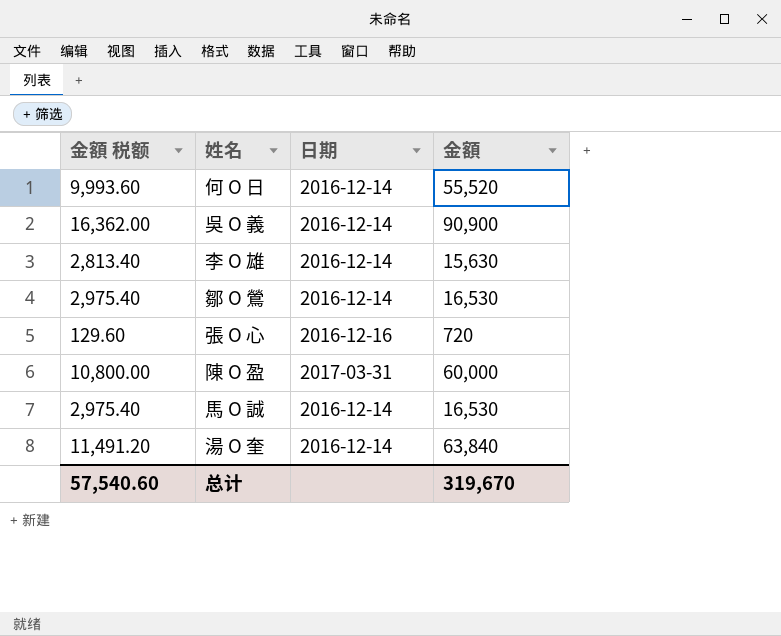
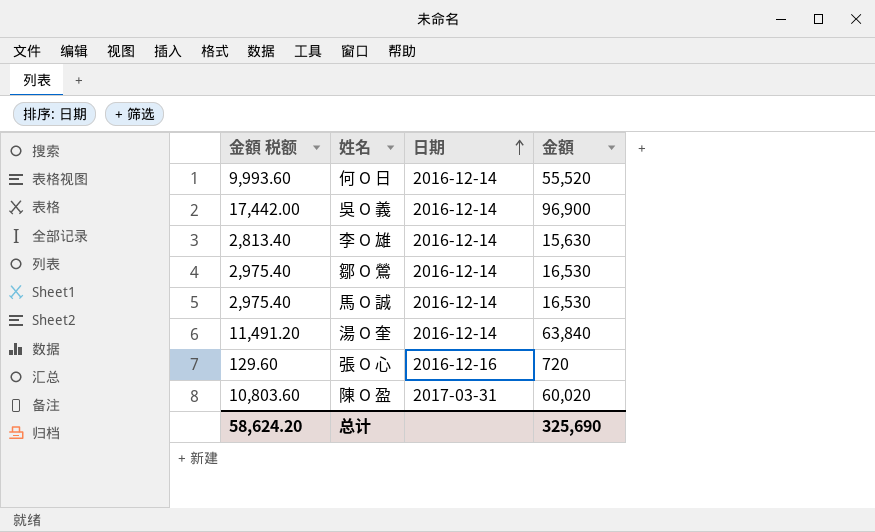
row order: none -> 日期 ascending
吳 O 義 | 金額 税额: 16,362.00 -> 17,442.00
吳 O 義 | 金額: 90,900 -> 96,900
陳 O 盈 | 金額 税额: 10,800.00 -> 10,803.60
陳 O 盈 | 金額: 60,000 -> 60,020
总计 | 金額 税额: 57,540.60 -> 58,624.20
总计 | 金額: 319,670 -> 325,690

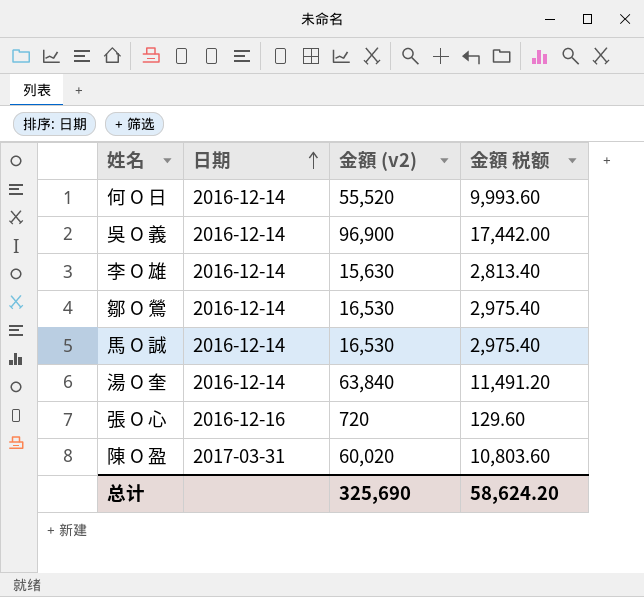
column name: 金額 -> 金額 (v2)
column 金額 税额 | position: 1 -> 4

